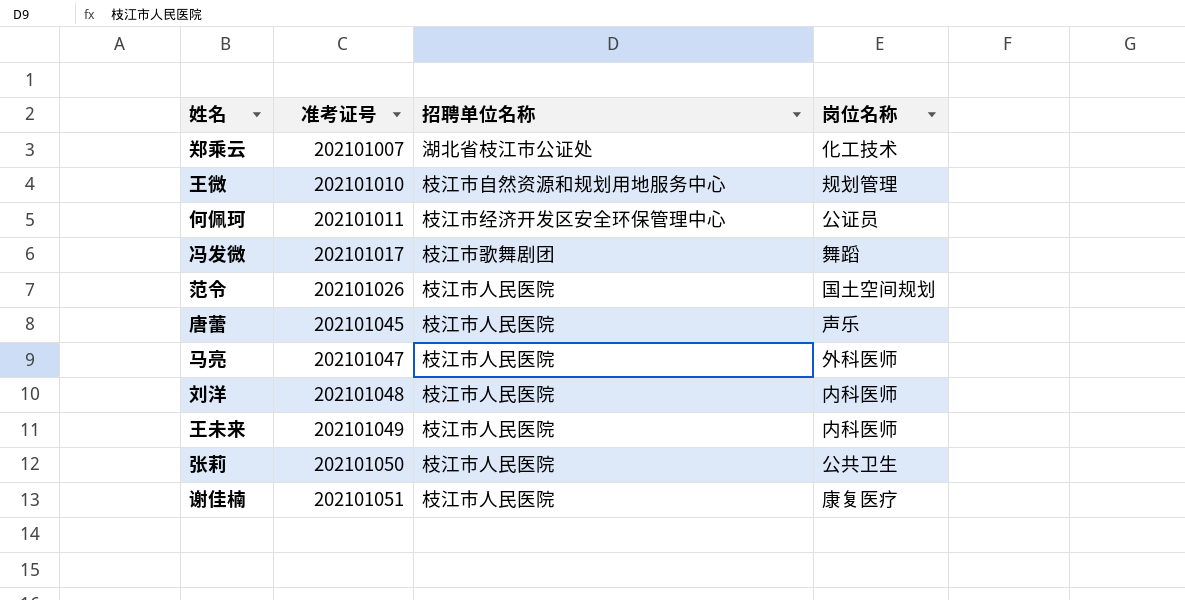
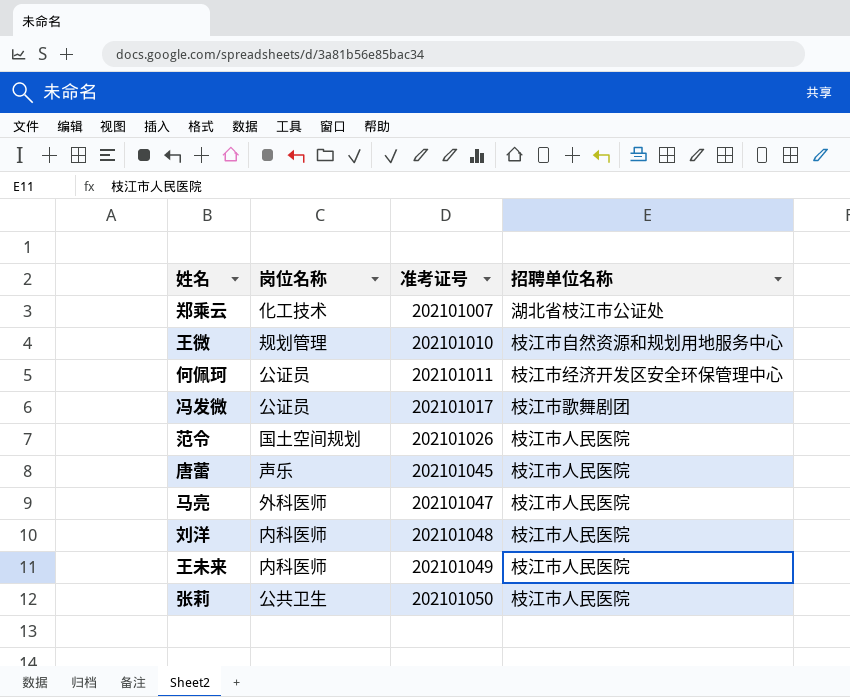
column 岗位名称 | position: 4 -> 2
row 谢佳楠: 202101051 | 枝江市人民医院 | 康复医疗 -> none
冯发微 | 岗位名称: 舞蹈 -> 公证员

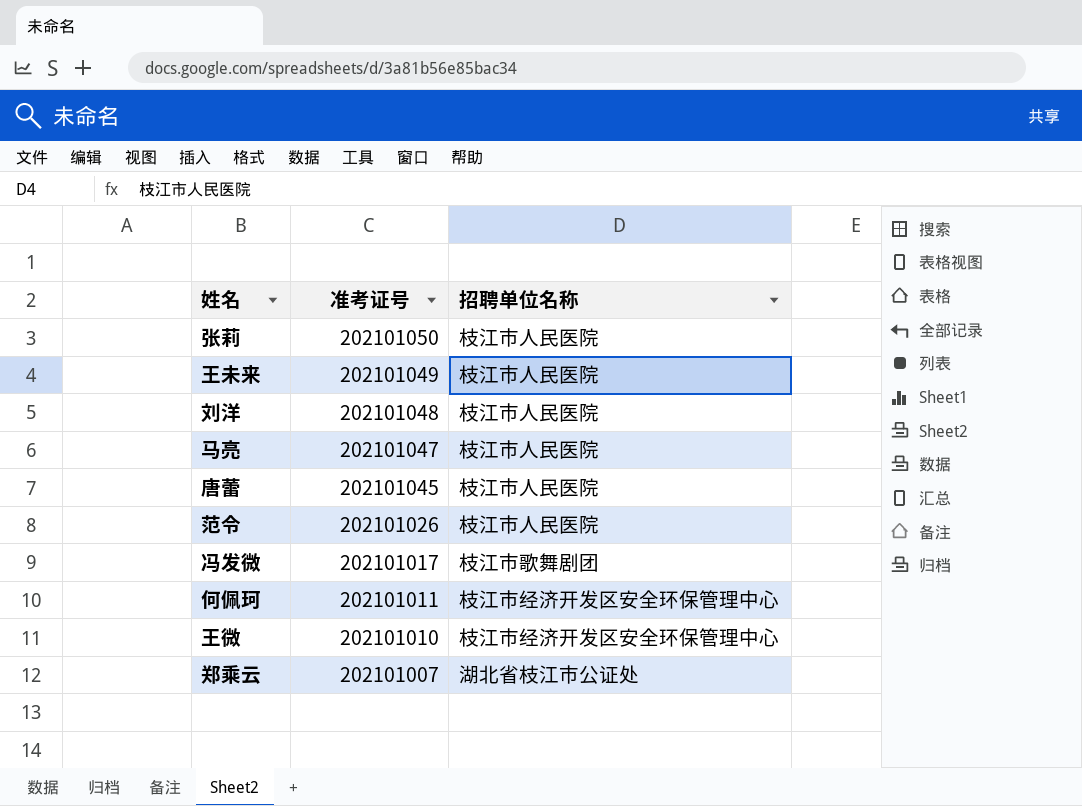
row order: 准考证号 ascending -> 准考证号 descending
column 岗位名称 | position: 2 -> none
王微 | 招聘单位名称: 枝江市自然资源和规划用地服务中心 -> 枝江市经济开发区安全环保管理中心

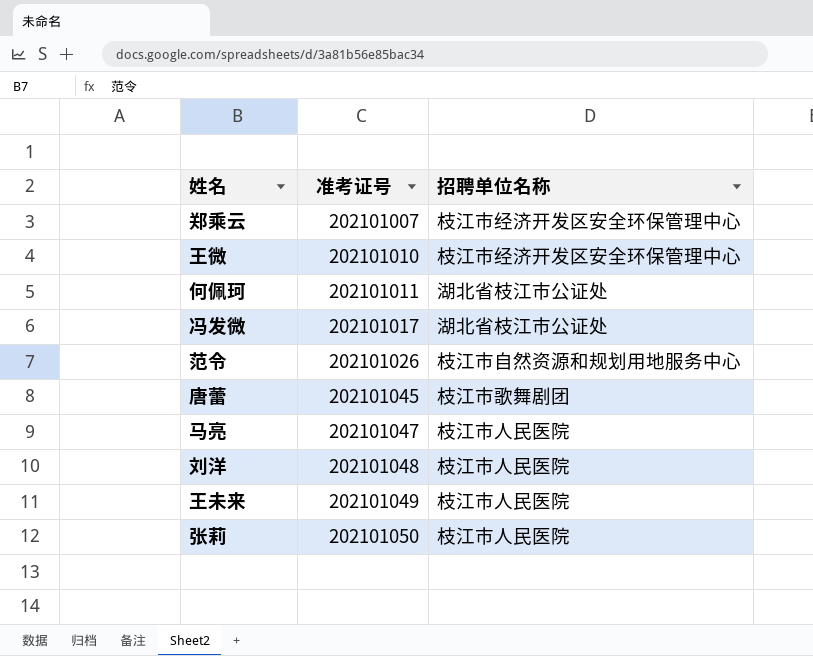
row order: 准考证号 descending -> 准考证号 ascending
郑乘云 | 招聘单位名称: 湖北省枝江市公证处 -> 枝江市经济开发区安全环保管理中心
何佩珂 | 招聘单位名称: 枝江市经济开发区安全环保管理中心 -> 湖北省枝江市公证处
冯发微 | 招聘单位名称: 枝江市歌舞剧团 -> 湖北省枝江市公证处
范令 | 招聘单位名称: 枝江市人民医院 -> 枝江市自然资源和规划用地服务中心
唐蕾 | 招聘单位名称: 枝江市人民医院 -> 枝江市歌舞剧团

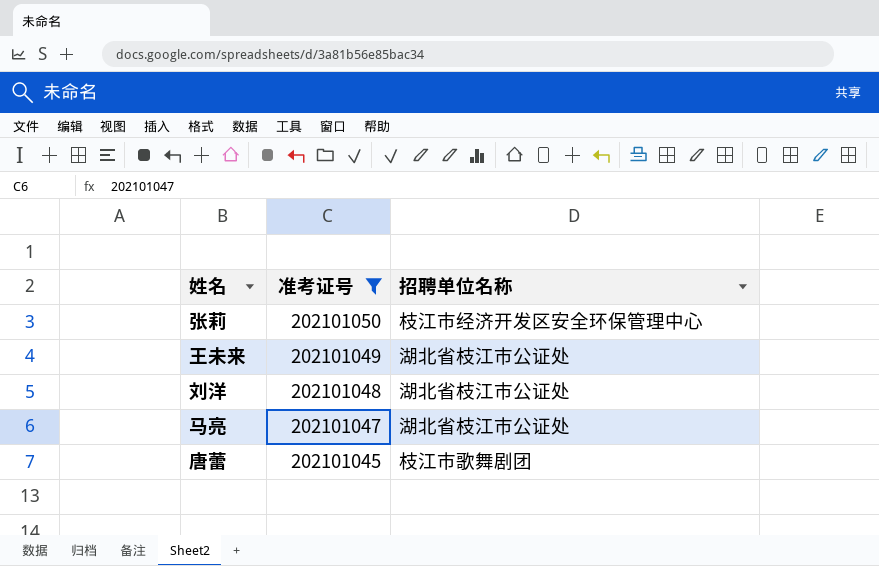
filter: none -> 准考证号 >= 202101045
row order: 准考证号 ascending -> 准考证号 descending
张莉 | 招聘单位名称: 枝江市人民医院 -> 枝江市经济开发区安全环保管理中心
王未来 | 招聘单位名称: 枝江市人民医院 -> 湖北省枝江市公证处
刘洋 | 招聘单位名称: 枝江市人民医院 -> 湖北省枝江市公证处
马亮 | 招聘单位名称: 枝江市人民医院 -> 湖北省枝江市公证处

